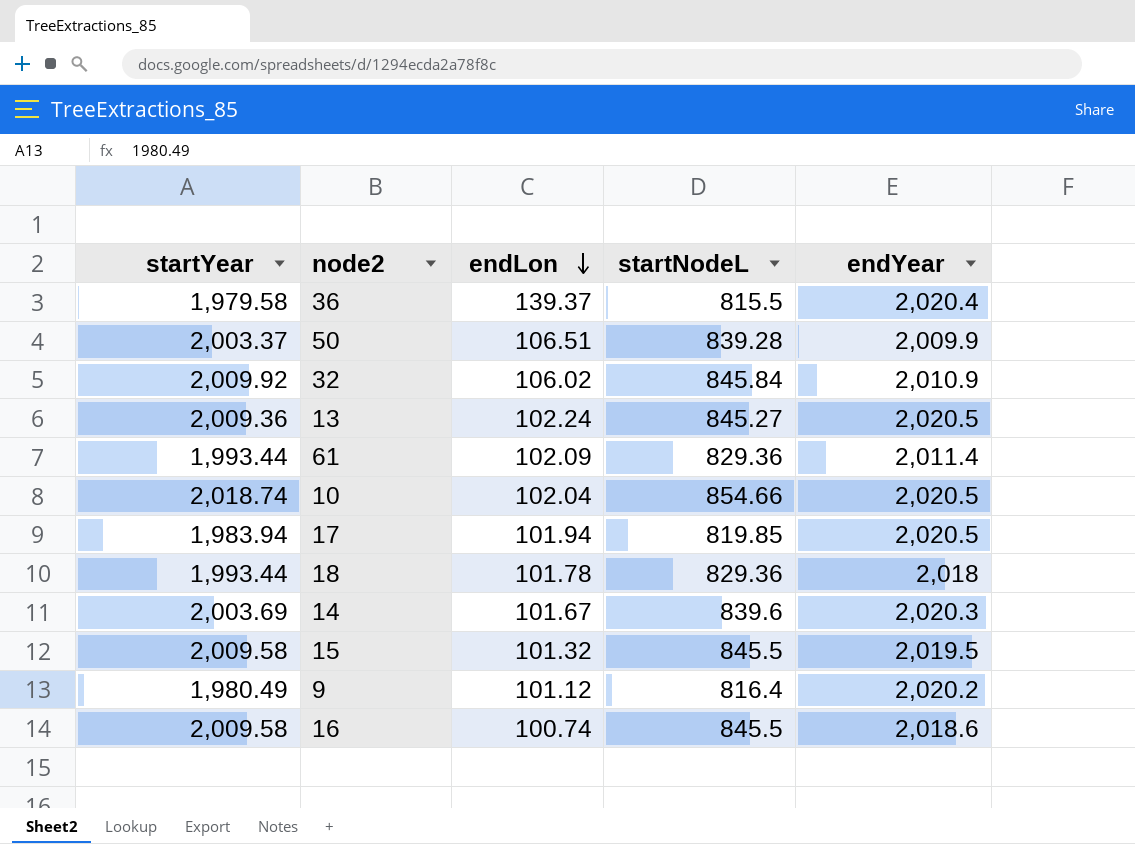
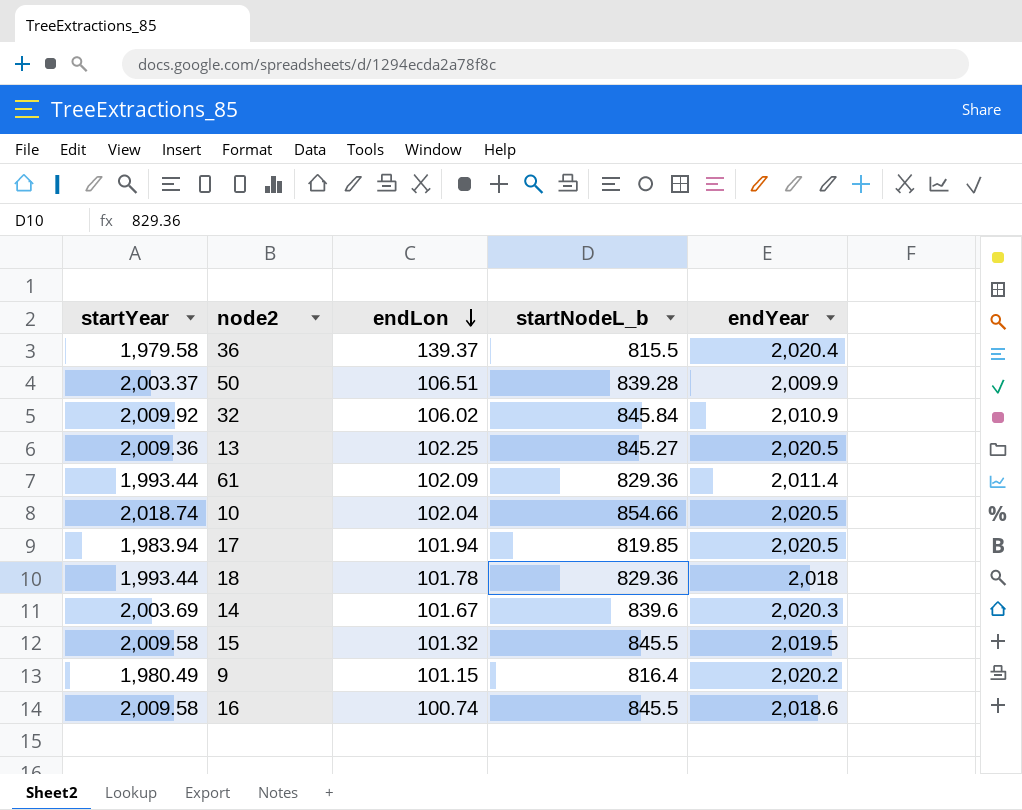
column name: startNodeL -> startNodeL_b
13 | endLon: 102.24 -> 102.25
9 | endLon: 101.12 -> 101.15

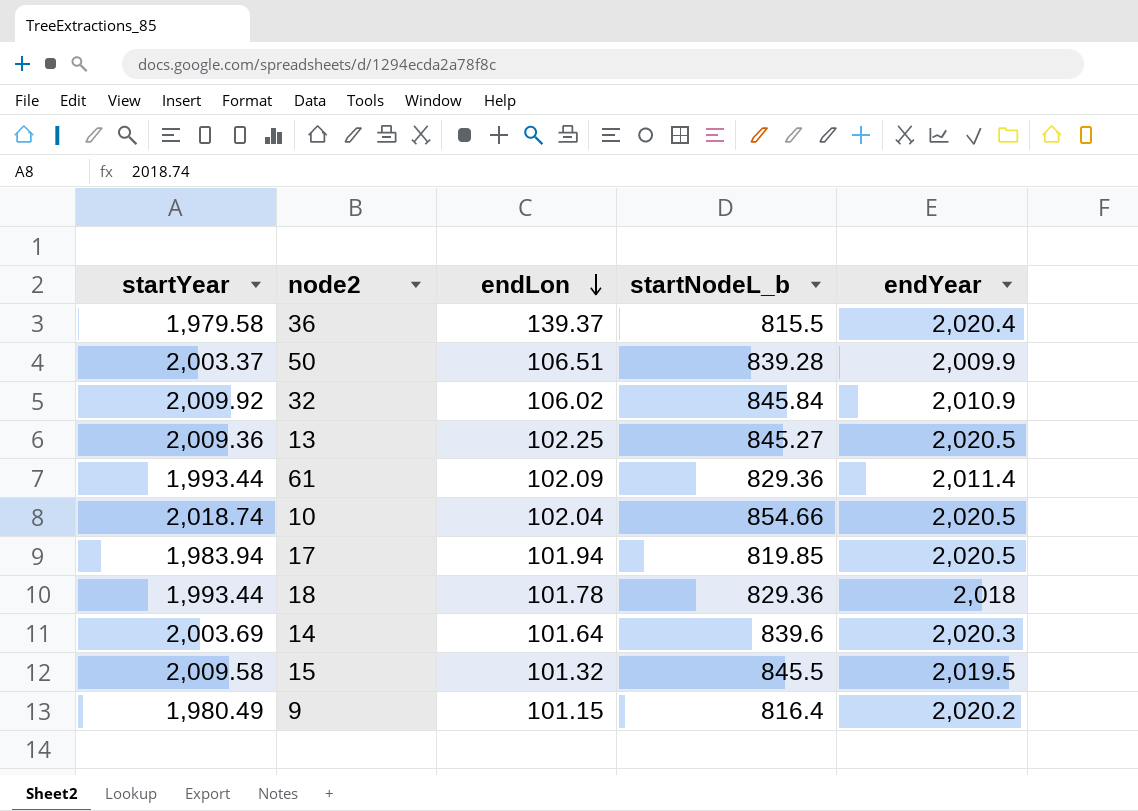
row 16: 2,009.58 | 100.74 | 845.5 | 2,018.6 -> none
14 | endLon: 101.67 -> 101.64

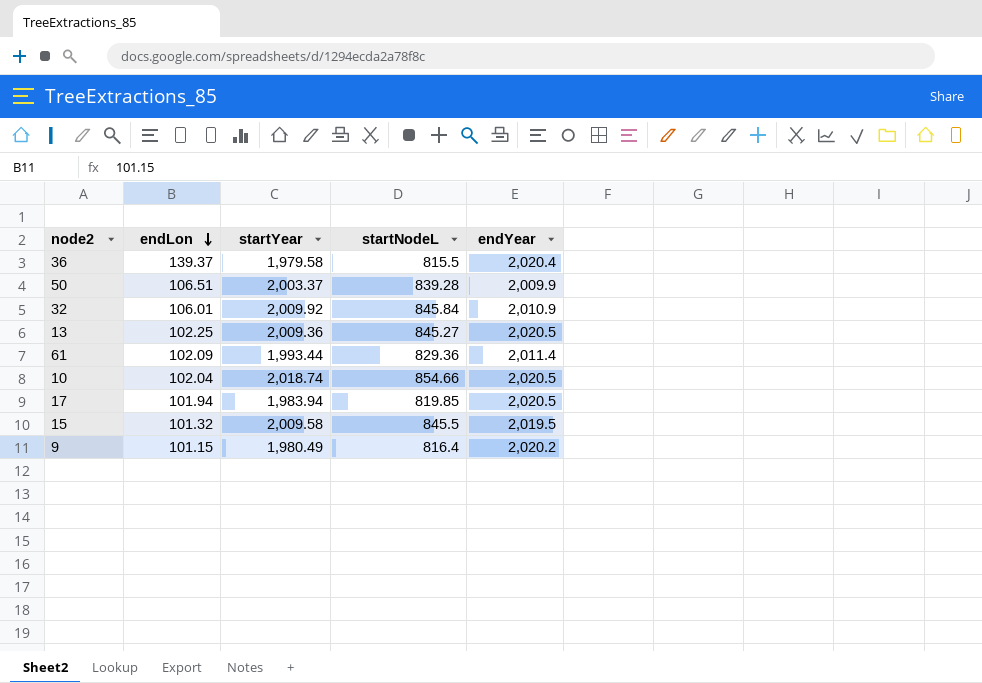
column startYear | position: 1 -> 3
column name: startNodeL_b -> startNodeL
row 18: 1,993.44 | 101.78 | 829.36 | 2,018 -> none
row 14: 2,003.69 | 101.64 | 839.6 | 2,020.3 -> none
32 | endLon: 106.02 -> 106.01

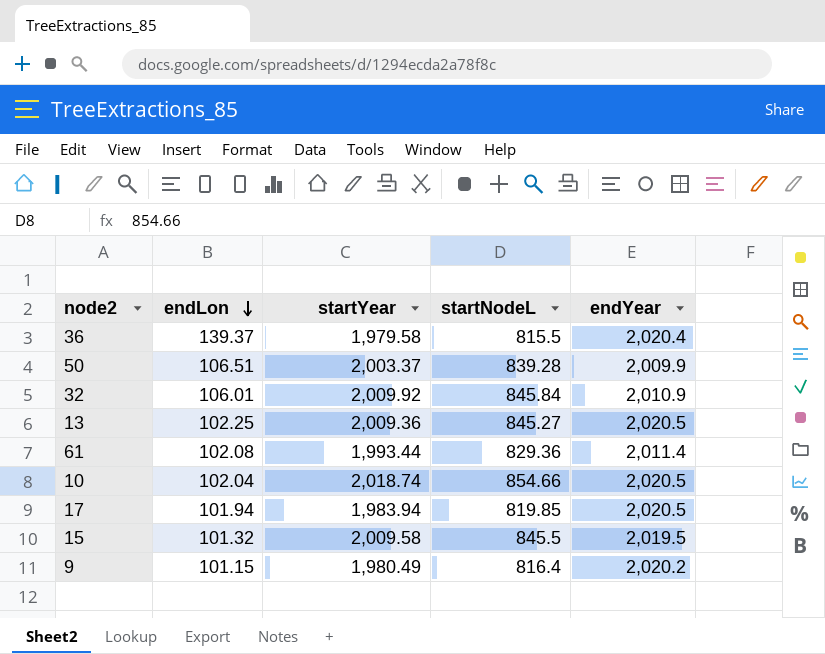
61 | endLon: 102.09 -> 102.08

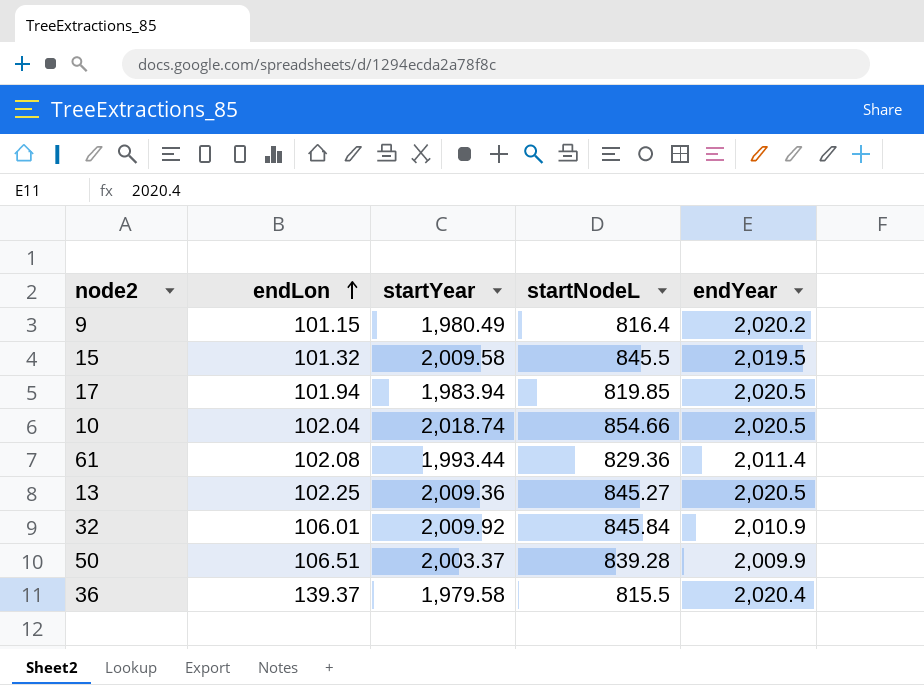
row order: endLon descending -> endLon ascending

